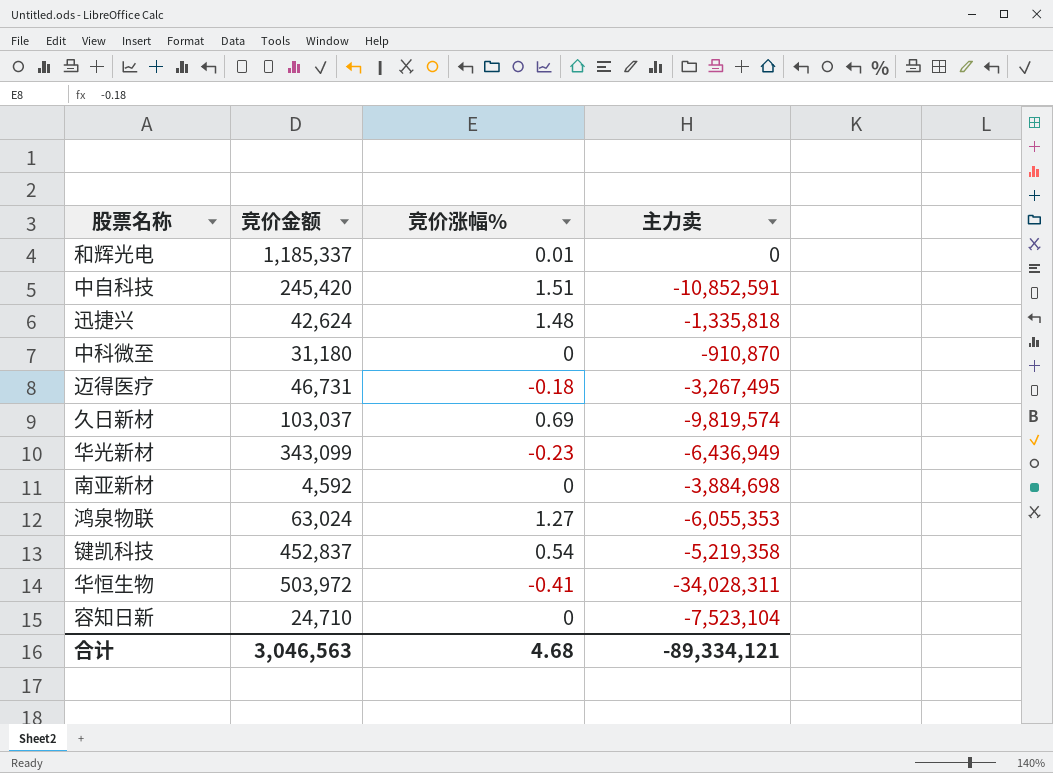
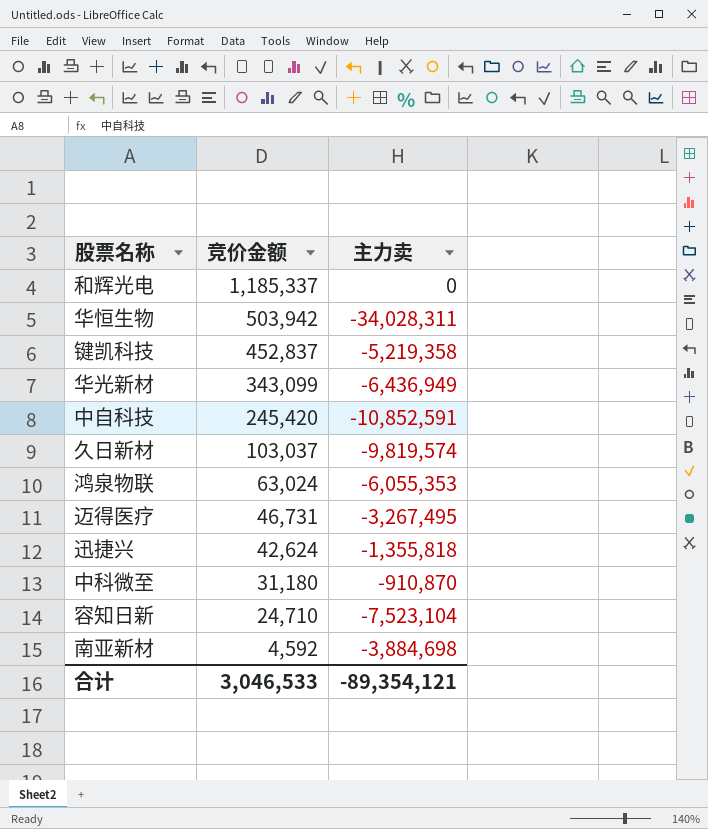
row order: none -> 竞价金额 descending
column 竞价涨幅% | position: 3 -> none
华恒生物 | 竞价金额: 503,972 -> 503,942
迅捷兴 | 主力卖: -1,335,818 -> -1,355,818
合计 | 竞价金额: 3,046,563 -> 3,046,533
合计 | 主力卖: -89,334,121 -> -89,354,121

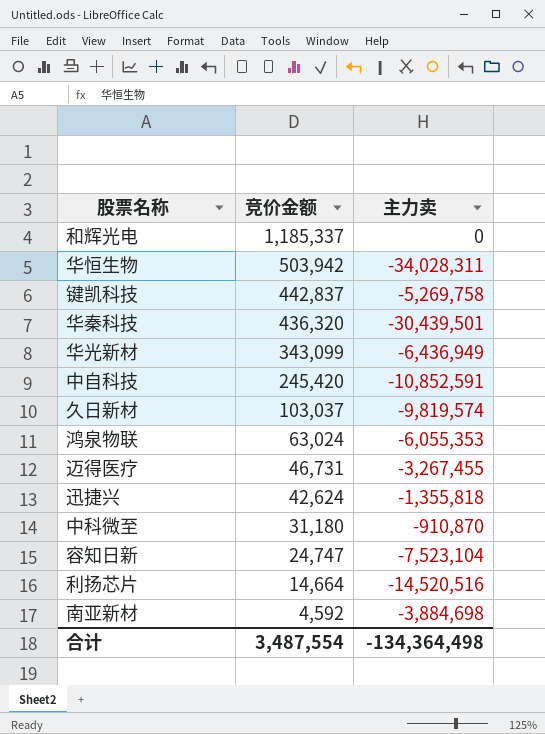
键凯科技 | 竞价金额: 452,837 -> 442,837
键凯科技 | 主力卖: -5,219,358 -> -5,269,758
row 华秦科技: none -> 436,320 | -30,439,501
迈得医疗 | 主力卖: -3,267,495 -> -3,267,455
容知日新 | 竞价金额: 24,710 -> 24,747
row 利扬芯片: none -> 14,664 | -14,520,516
合计 | 竞价金额: 3,046,533 -> 3,487,554
合计 | 主力卖: -89,354,121 -> -134,364,498

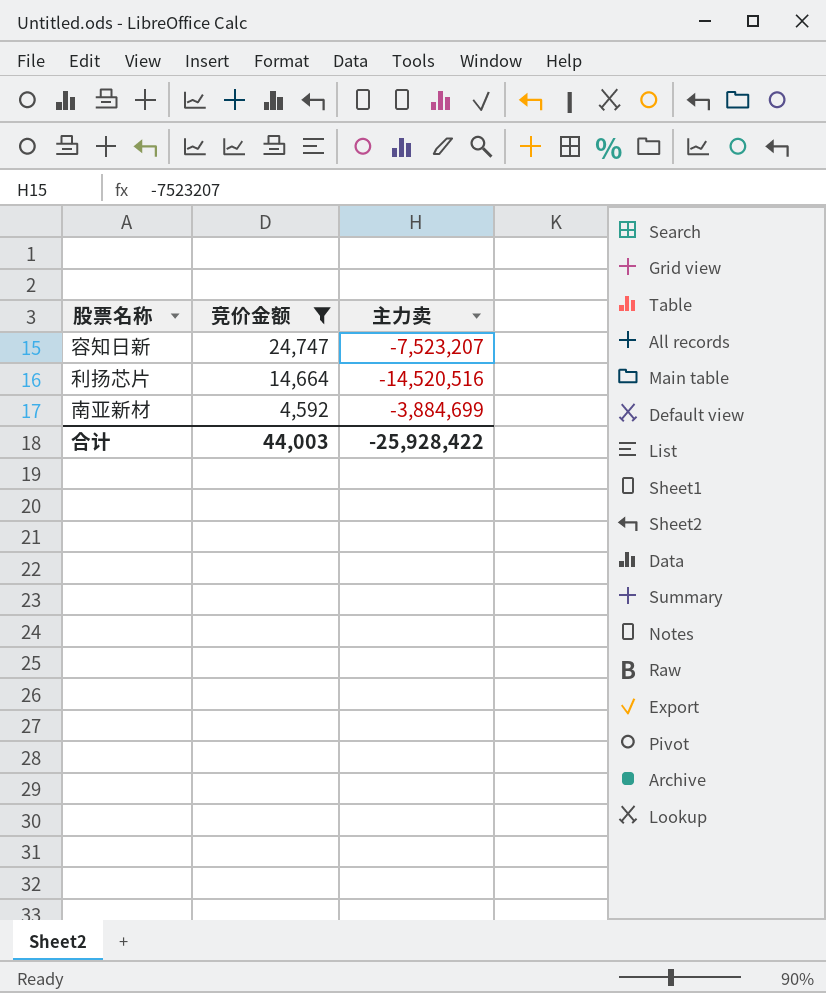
filter: none -> 竞价金额 <= 24,747
容知日新 | 主力卖: -7,523,104 -> -7,523,207
南亚新材 | 主力卖: -3,884,698 -> -3,884,699
合计 | 竞价金额: 3,487,554 -> 44,003
合计 | 主力卖: -134,364,498 -> -25,928,422

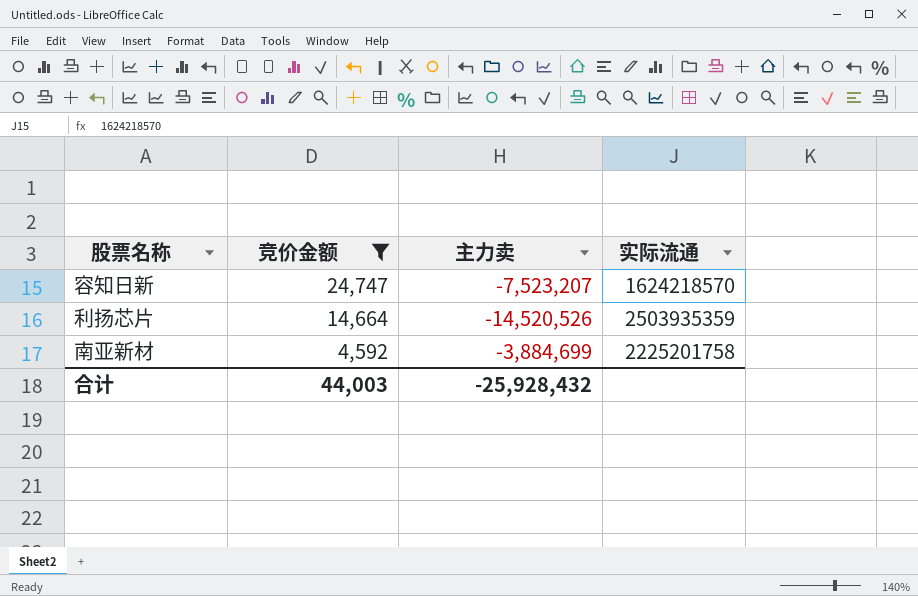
column 实际流通 | position: none -> 4
利扬芯片 | 主力卖: -14,520,516 -> -14,520,526
合计 | 主力卖: -25,928,422 -> -25,928,432

